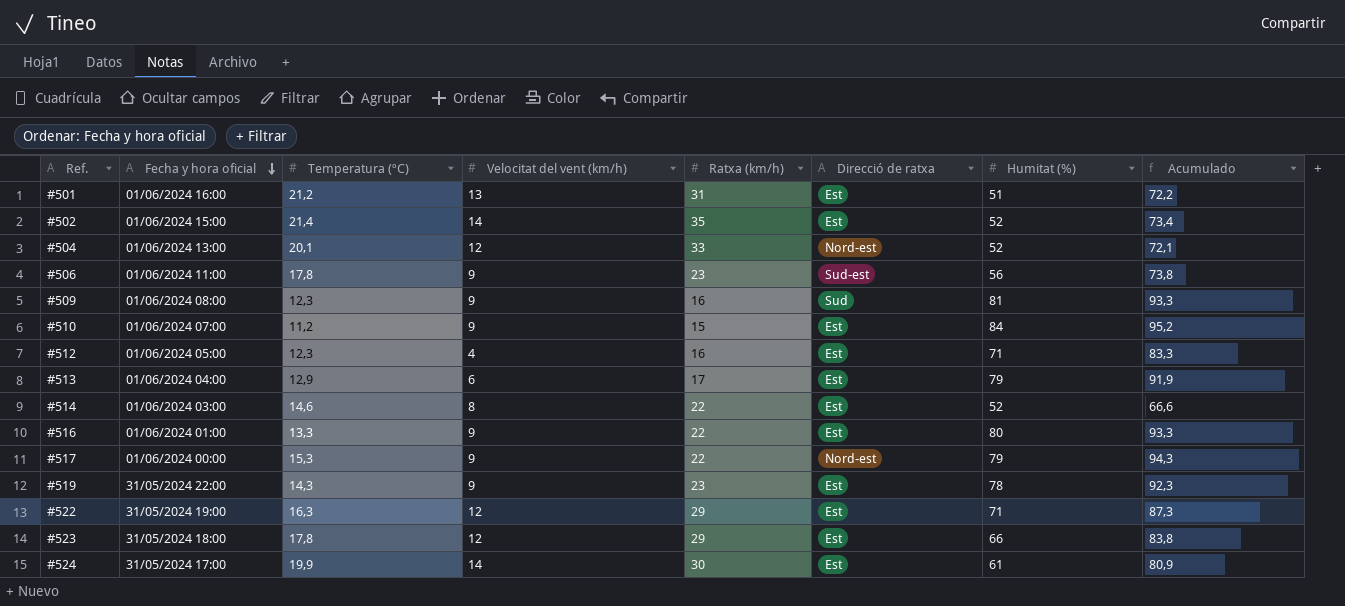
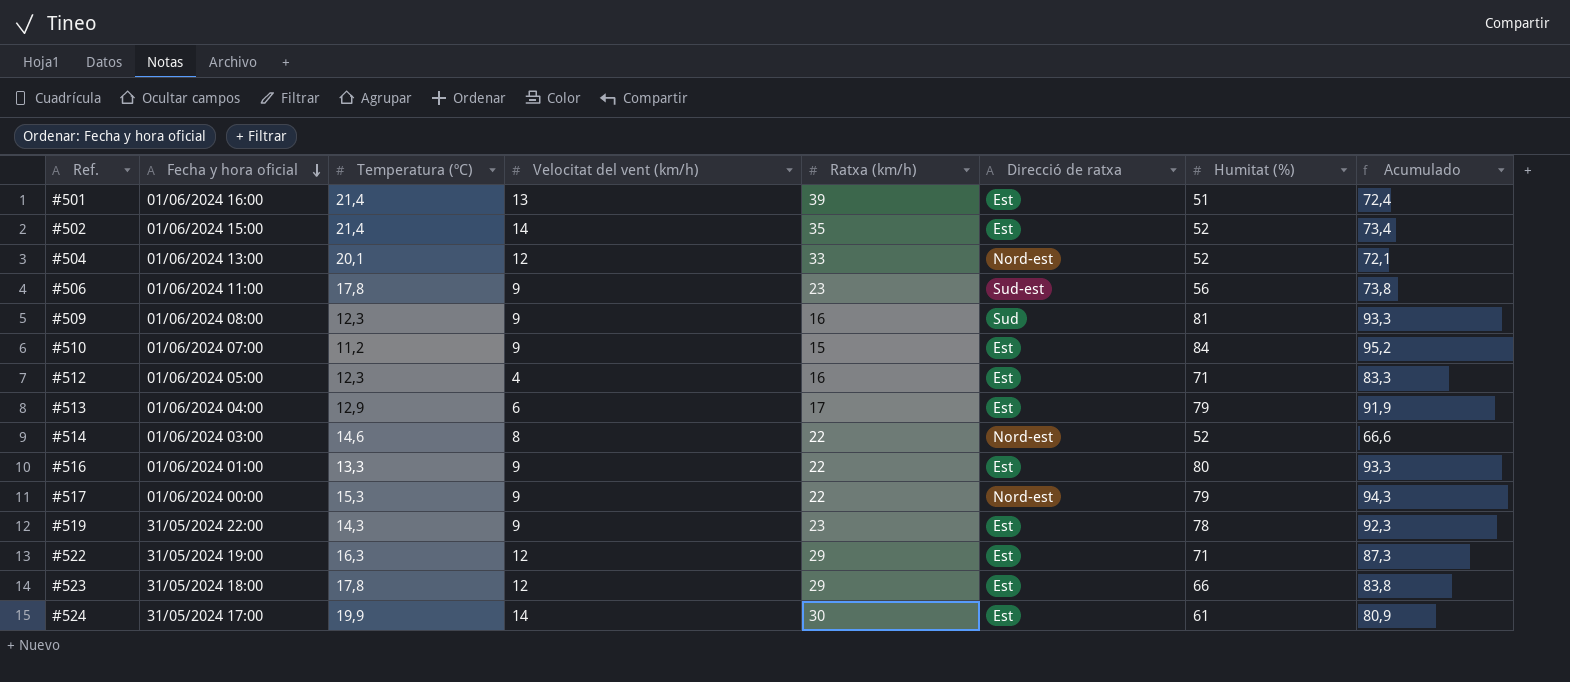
#501 | Temperatura (ºC): 21,2 -> 21,4
#501 | Ratxa (km/h): 31 -> 39
#501 | Acumulado: 72,2 -> 72,4
#514 | Direcció de ratxa: Est -> Nord-est

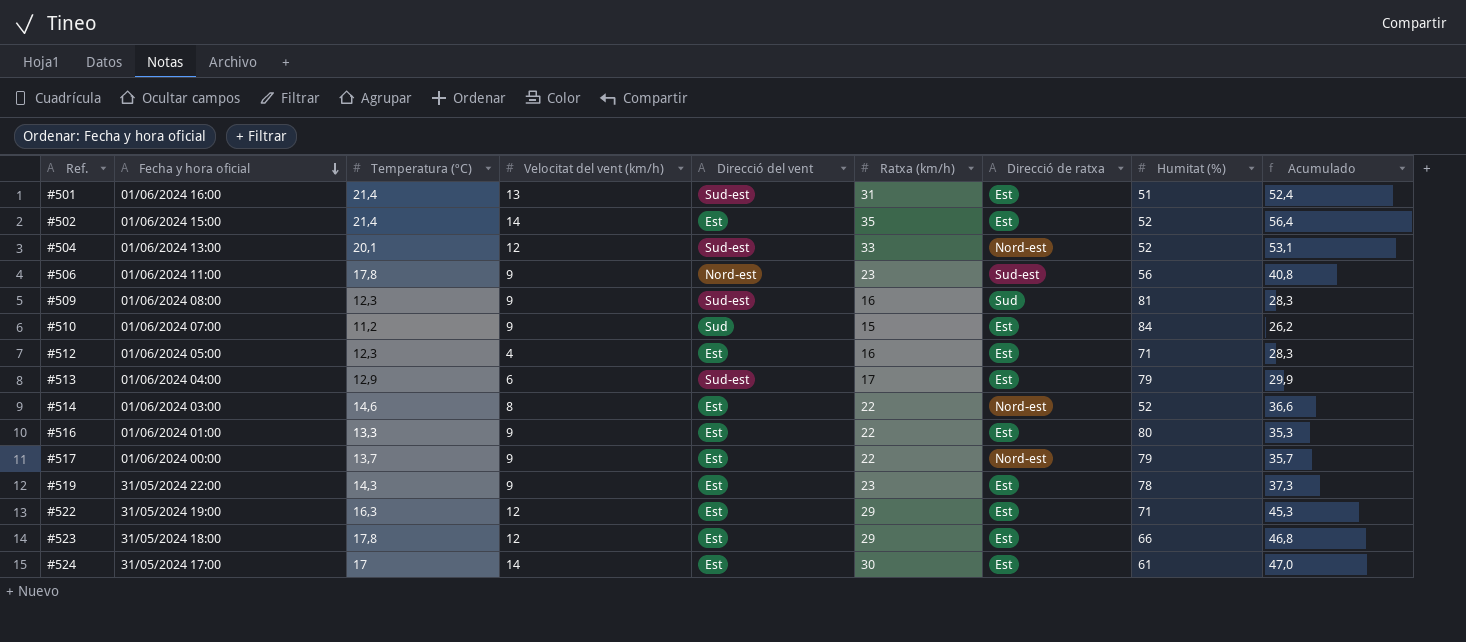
column Direcció del vent | position: none -> 5
column Acumulado | formula: [Temperatura (ºC)] + [Humitat (%)] -> [Temperatura (ºC)] + [Ratxa (km/h)]
#501 | Ratxa (km/h): 39 -> 31
#517 | Temperatura (ºC): 15,3 -> 13,7
#524 | Temperatura (ºC): 19,9 -> 17

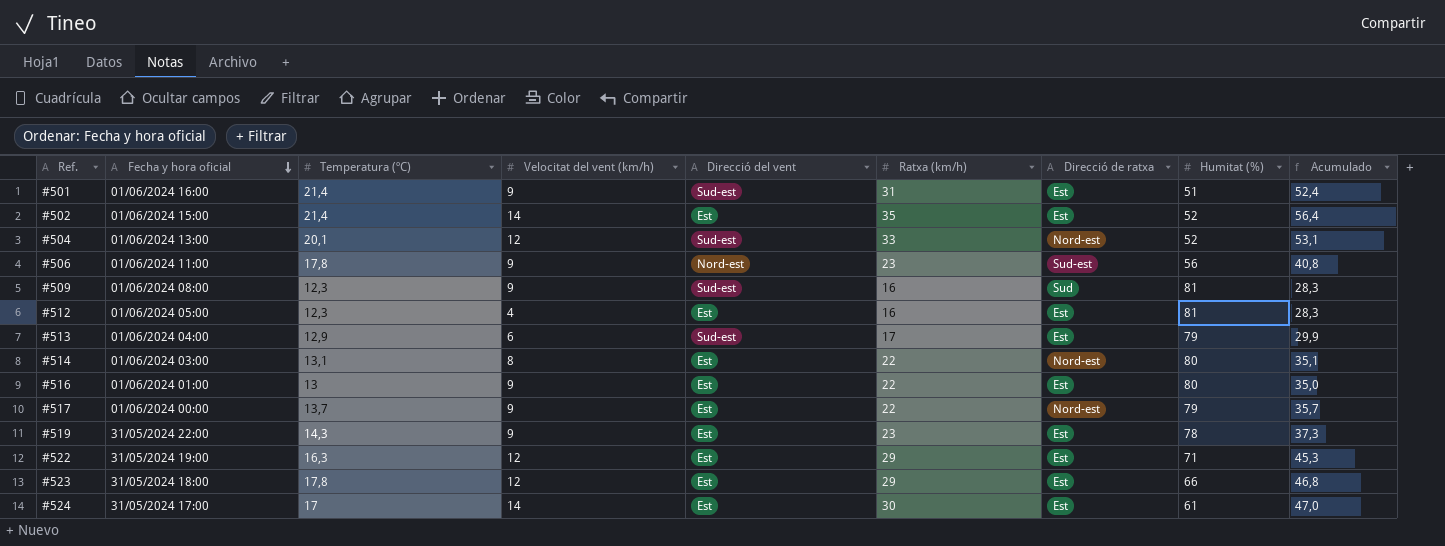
row #510: 01/06/2024 07:00 | 11,2 | 9 | Sud | 15 | Est | 84 | 26,2 -> none
#501 | Velocitat del vent (km/h): 13 -> 9
#512 | Humitat (%): 71 -> 81
#514 | Temperatura (ºC): 14,6 -> 13,1
#514 | Humitat (%): 52 -> 80
#514 | Acumulado: 36,6 -> 35,1
#516 | Temperatura (ºC): 13,3 -> 13
#516 | Acumulado: 35,3 -> 35,0

